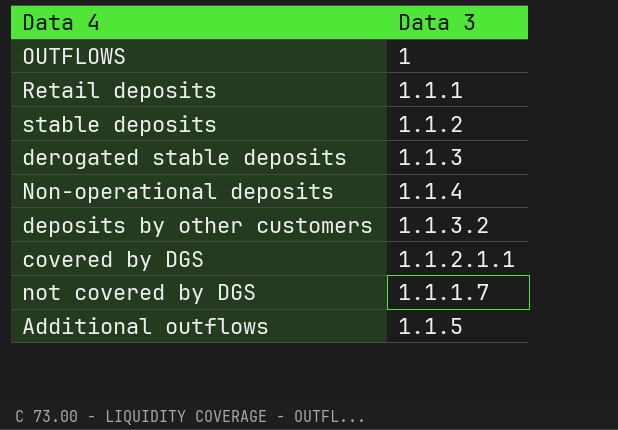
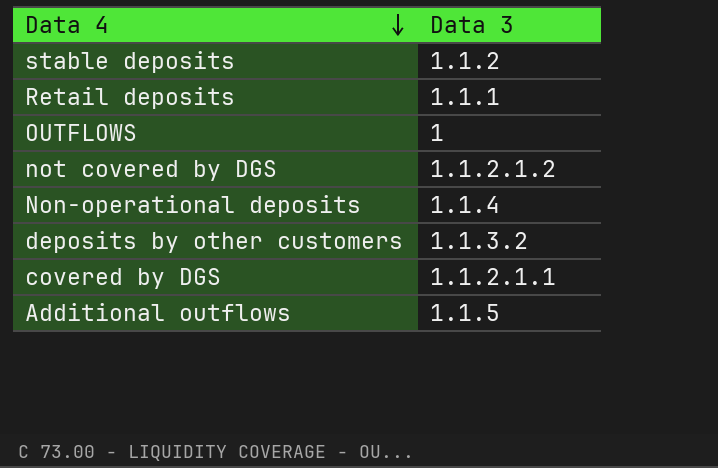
row order: none -> Data 4 descending
row derogated stable deposits: 1.1.3 -> none
not covered by DGS | Data 3: 1.1.1.7 -> 1.1.2.1.2

